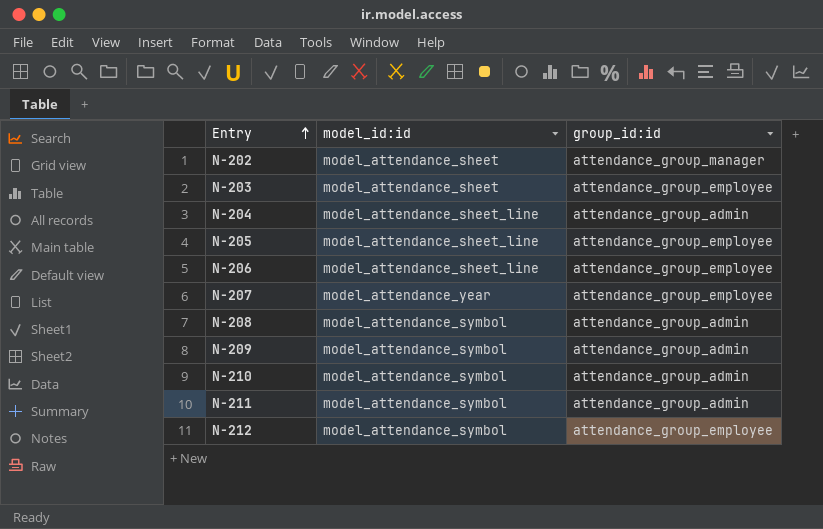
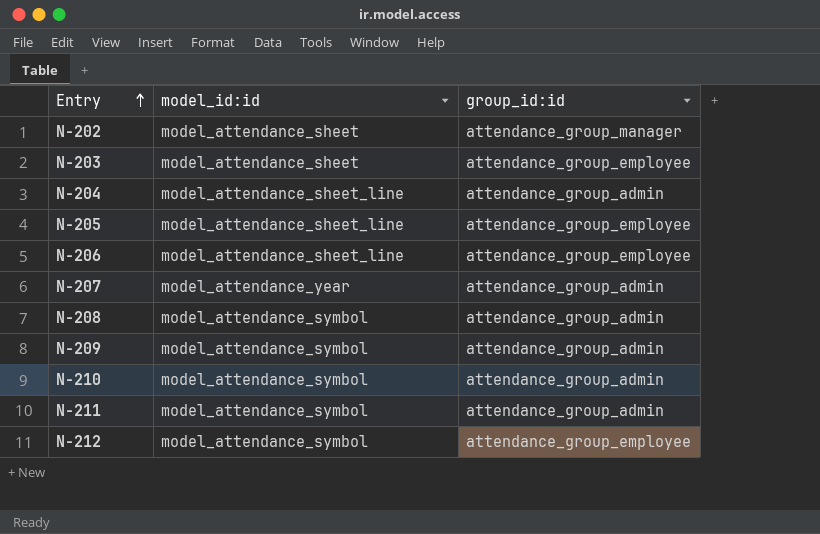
N-207 | group_id:id: attendance_group_employee -> attendance_group_admin

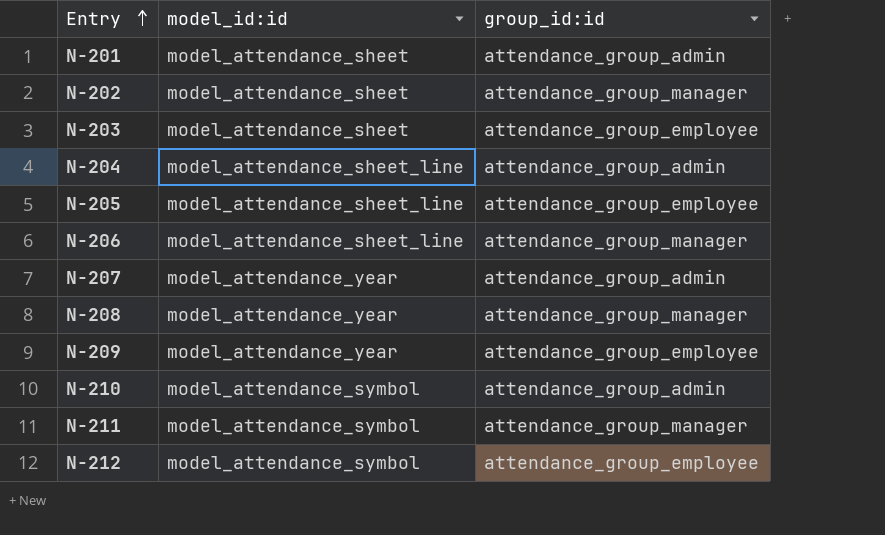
row N-201: none -> model_attendance_sheet | attendance_group_admin
N-206 | group_id:id: attendance_group_employee -> attendance_group_manager
N-208 | model_id:id: model_attendance_symbol -> model_attendance_year
N-208 | group_id:id: attendance_group_admin -> attendance_group_manager
N-209 | model_id:id: model_attendance_symbol -> model_attendance_year
N-209 | group_id:id: attendance_group_admin -> attendance_group_employee
N-211 | group_id:id: attendance_group_admin -> attendance_group_manager

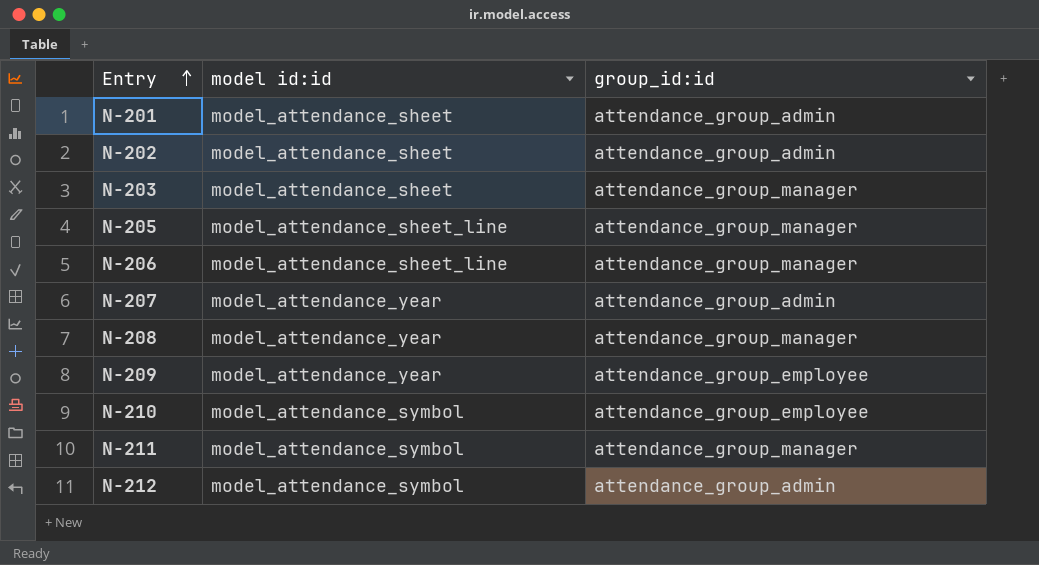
column name: model_id:id -> model id:id
row N-204: model_attendance_sheet_line | attendance_group_admin -> none
N-202 | group_id:id: attendance_group_manager -> attendance_group_admin
N-203 | group_id:id: attendance_group_employee -> attendance_group_manager
N-205 | group_id:id: attendance_group_employee -> attendance_group_manager
N-210 | group_id:id: attendance_group_admin -> attendance_group_employee
N-212 | group_id:id: attendance_group_employee -> attendance_group_admin

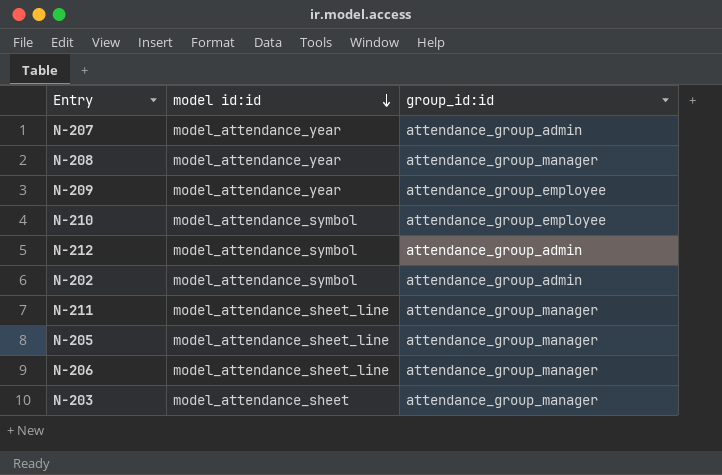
row order: Entry ascending -> model id:id descending
row N-201: model_attendance_sheet | attendance_group_admin -> none
N-202 | model id:id: model_attendance_sheet -> model_attendance_symbol
N-211 | model id:id: model_attendance_symbol -> model_attendance_sheet_line

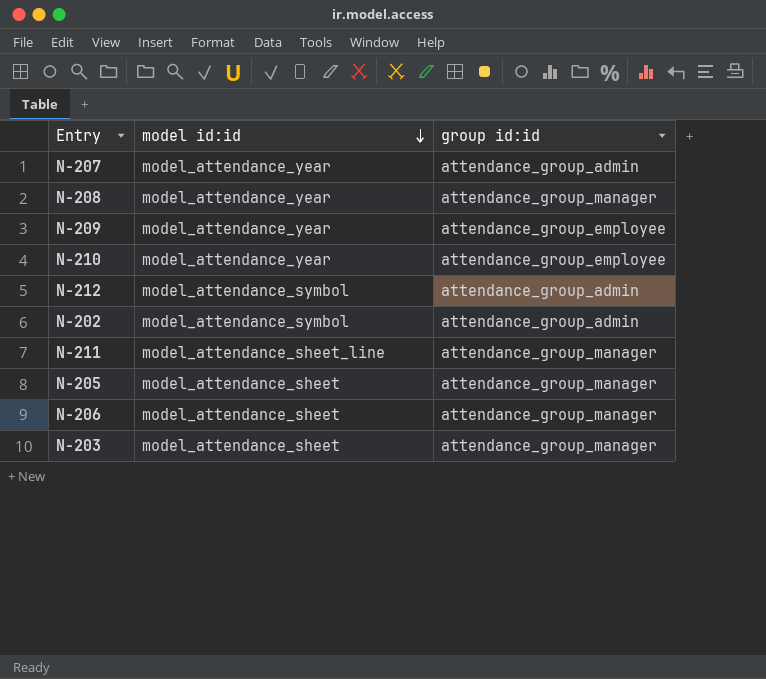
column name: group_id:id -> group id:id
N-210 | model id:id: model_attendance_symbol -> model_attendance_year
N-205 | model id:id: model_attendance_sheet_line -> model_attendance_sheet
N-206 | model id:id: model_attendance_sheet_line -> model_attendance_sheet

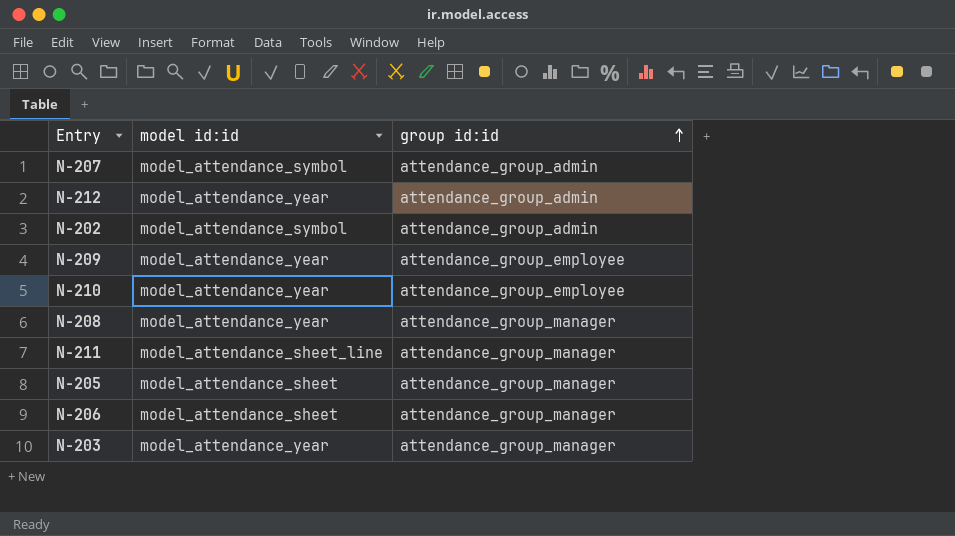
row order: model id:id descending -> group id:id ascending
N-207 | model id:id: model_attendance_year -> model_attendance_symbol
N-212 | model id:id: model_attendance_symbol -> model_attendance_year
N-203 | model id:id: model_attendance_sheet -> model_attendance_year

